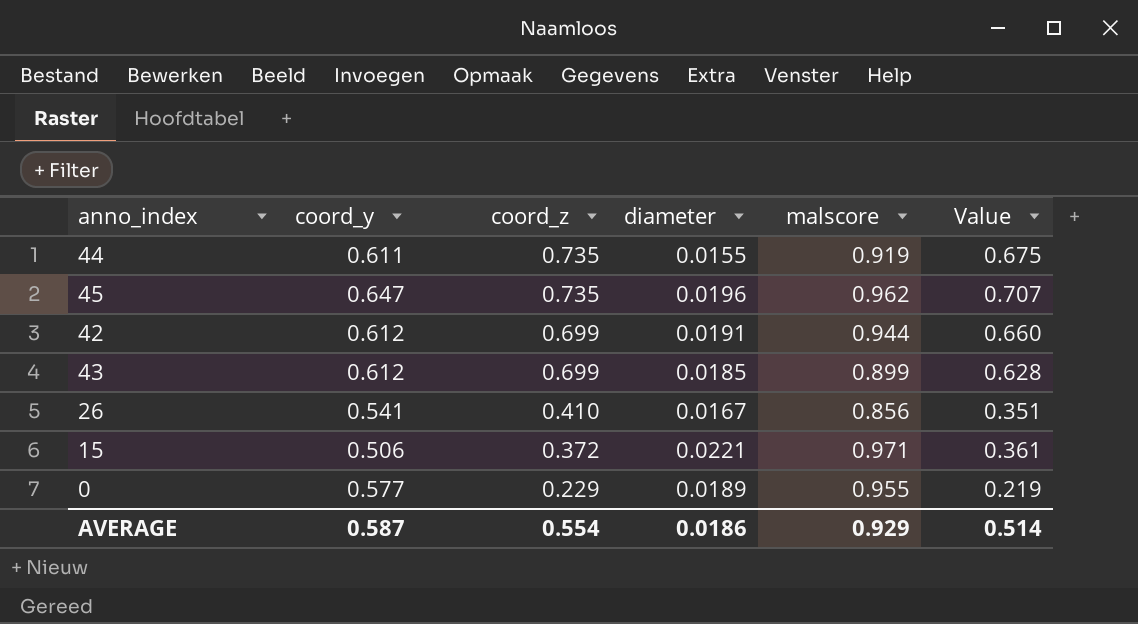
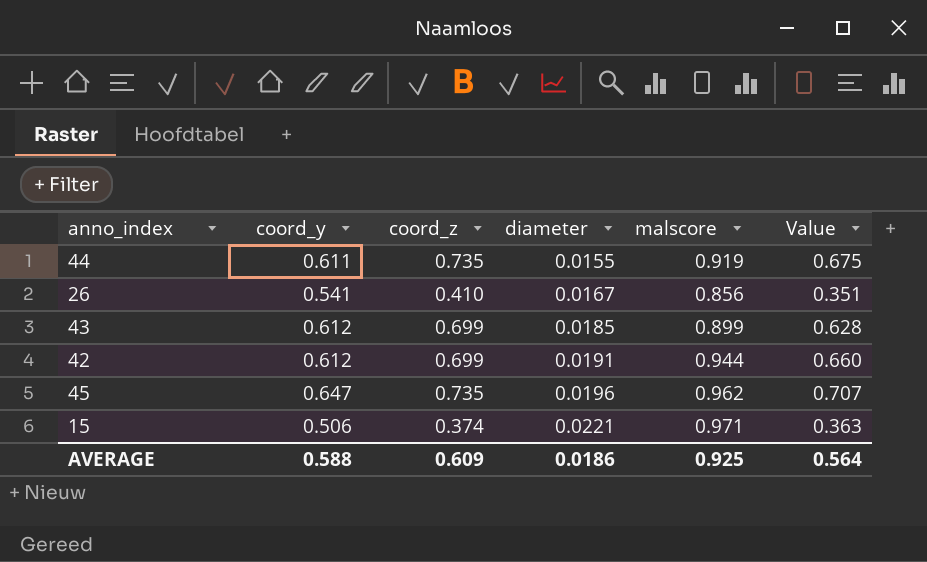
row order: coord_z descending -> diameter ascending
row 0: 0.577 | 0.229 | 0.0189 | 0.955 | 0.219 -> none
15 | coord_z: 0.372 -> 0.374
15 | Value: 0.361 -> 0.363
AVERAGE | coord_y: 0.587 -> 0.588
AVERAGE | coord_z: 0.554 -> 0.609
AVERAGE | malscore: 0.929 -> 0.925
AVERAGE | Value: 0.514 -> 0.564

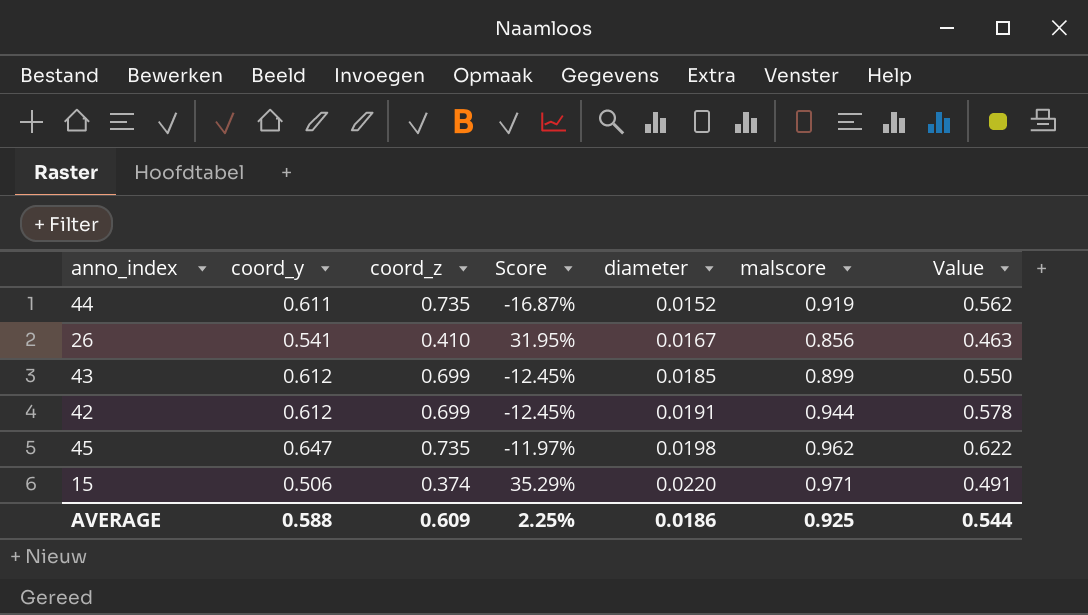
column Score | formula: none -> ([coord_y] - [coord_z]) / [coord_z]
column Value | formula: [coord_z] * [malscore] -> [coord_y] * [malscore]
44 | diameter: 0.0155 -> 0.0152
45 | diameter: 0.0196 -> 0.0198
15 | diameter: 0.0221 -> 0.0220
AVERAGE | Value: 0.564 -> 0.544

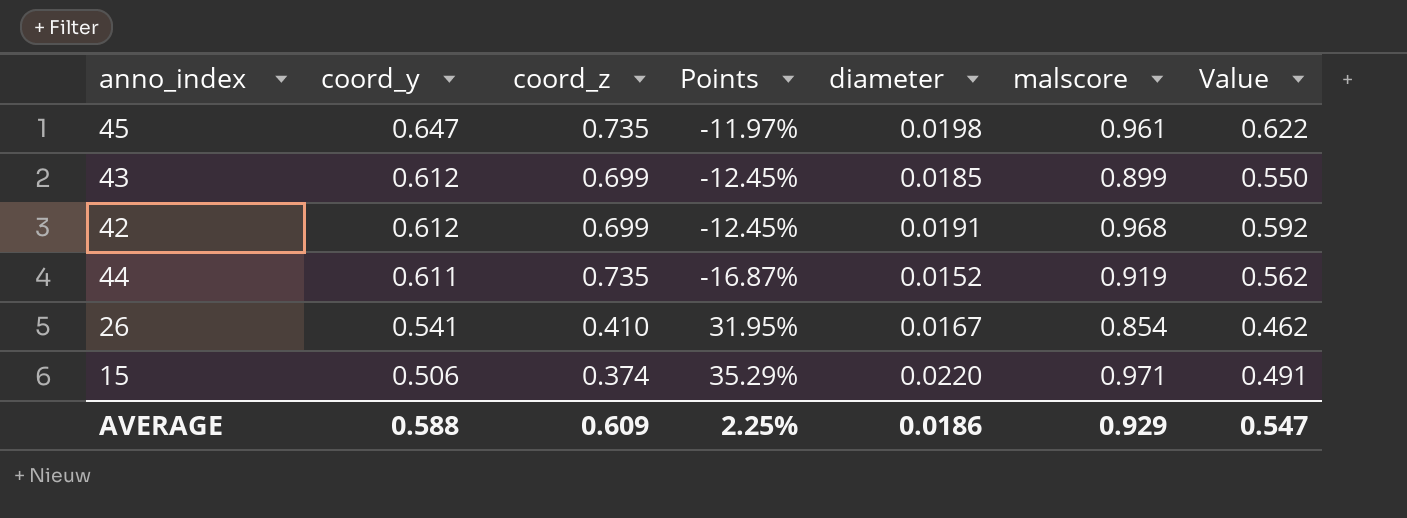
row order: diameter ascending -> coord_y descending
column name: Score -> Points
45 | malscore: 0.962 -> 0.961
42 | malscore: 0.944 -> 0.968
42 | Value: 0.578 -> 0.592
26 | malscore: 0.856 -> 0.854
26 | Value: 0.463 -> 0.462
AVERAGE | malscore: 0.925 -> 0.929
AVERAGE | Value: 0.544 -> 0.547

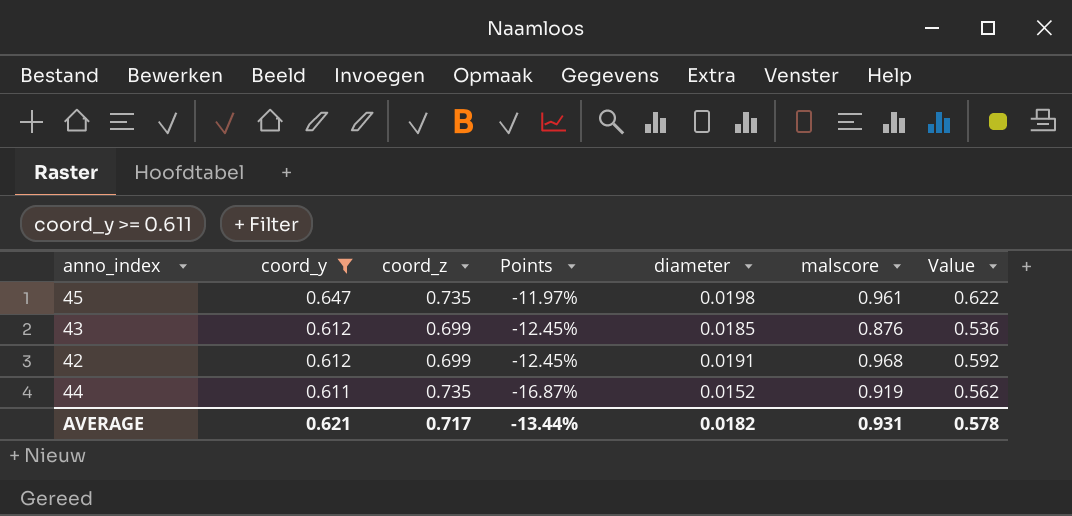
filter: none -> coord_y >= 0.611
43 | malscore: 0.899 -> 0.876
43 | Value: 0.550 -> 0.536
AVERAGE | coord_y: 0.588 -> 0.621
AVERAGE | coord_z: 0.609 -> 0.717
AVERAGE | Points: 2.25% -> -13.44%
AVERAGE | diameter: 0.0186 -> 0.0182
AVERAGE | malscore: 0.929 -> 0.931
AVERAGE | Value: 0.547 -> 0.578

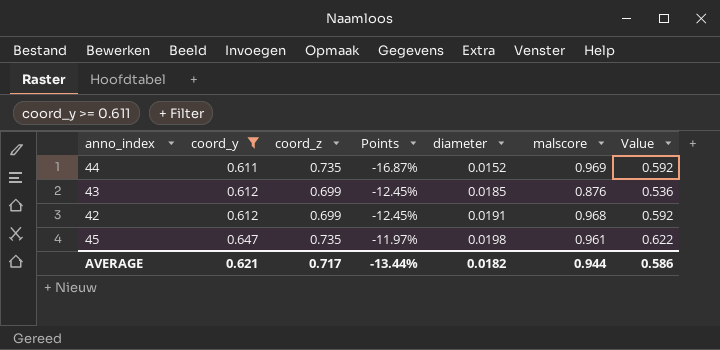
row order: coord_y descending -> coord_y ascending
44 | malscore: 0.919 -> 0.969
44 | Value: 0.562 -> 0.592
AVERAGE | malscore: 0.931 -> 0.944
AVERAGE | Value: 0.578 -> 0.586

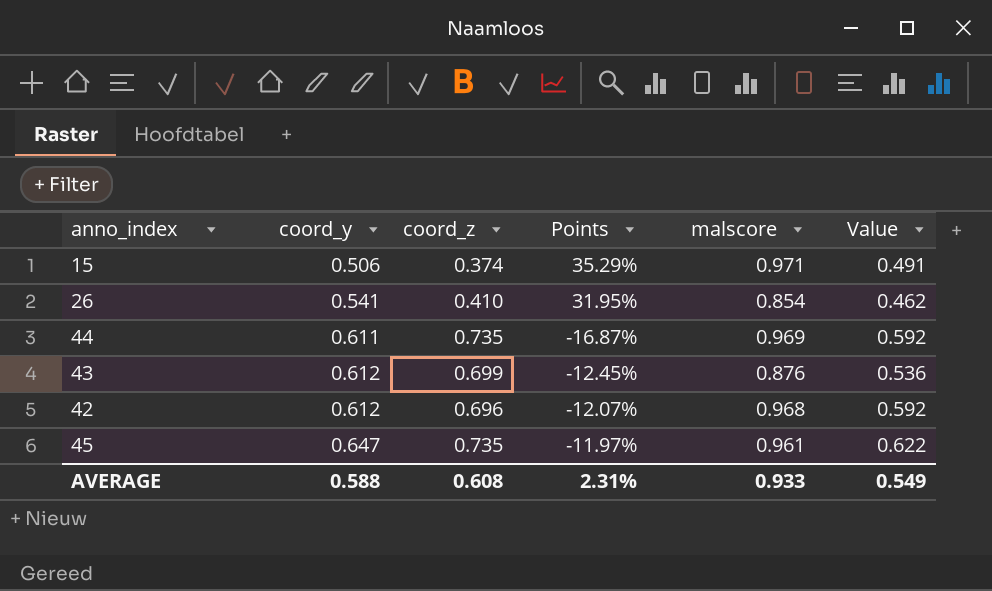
filter: coord_y >= 0.611 -> none
column diameter | position: 5 -> none
42 | coord_z: 0.699 -> 0.696
42 | Points: -12.45% -> -12.07%
AVERAGE | coord_y: 0.621 -> 0.588
AVERAGE | coord_z: 0.717 -> 0.608
AVERAGE | Points: -13.44% -> 2.31%
AVERAGE | malscore: 0.944 -> 0.933
AVERAGE | Value: 0.586 -> 0.549

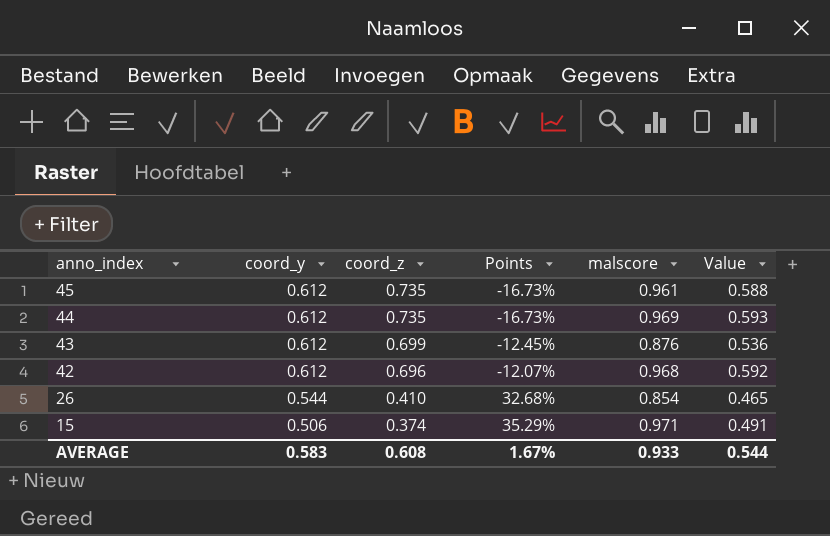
row order: coord_y ascending -> anno_index descending
45 | coord_y: 0.647 -> 0.612
45 | Points: -11.97% -> -16.73%
45 | Value: 0.622 -> 0.588
44 | coord_y: 0.611 -> 0.612
44 | Points: -16.87% -> -16.73%
44 | Value: 0.592 -> 0.593
26 | coord_y: 0.541 -> 0.544
26 | Points: 31.95% -> 32.68%
26 | Value: 0.462 -> 0.465
AVERAGE | coord_y: 0.588 -> 0.583
AVERAGE | Points: 2.31% -> 1.67%
AVERAGE | Value: 0.549 -> 0.544

